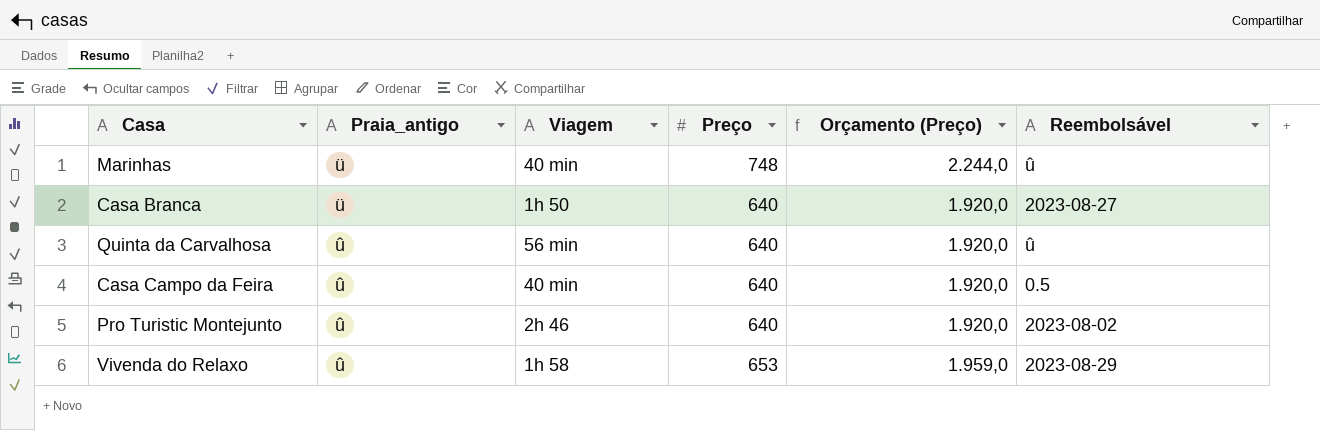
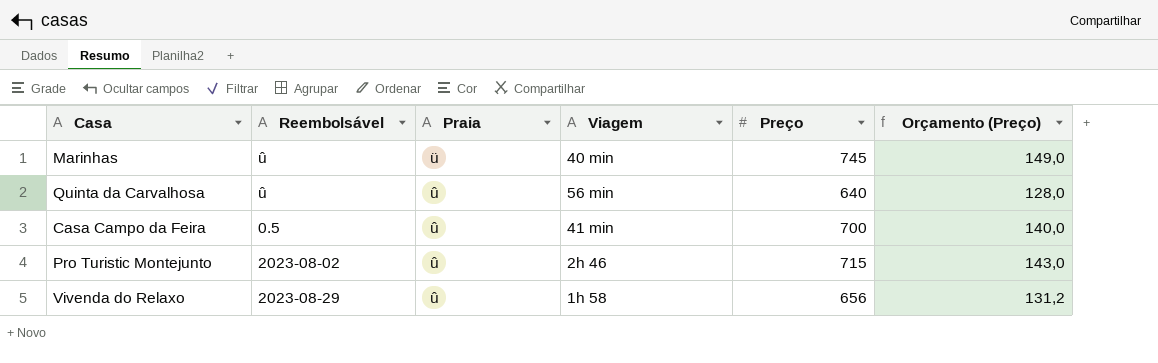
column Reembolsável | position: 6 -> 2
column name: Praia_antigo -> Praia
column Orçamento (Preço) | formula: [Preço] * 3 -> [Preço] * 0,2
row Casa Branca: ü | 1h 50 | 640 | 1.920,0 | 2023-08-27 -> none
Marinhas | Preço: 748 -> 745
Casa Campo da Feira | Viagem: 40 min -> 41 min
Casa Campo da Feira | Preço: 640 -> 700
Pro Turistic Montejunto | Preço: 640 -> 715
Vivenda do Relaxo | Preço: 653 -> 656

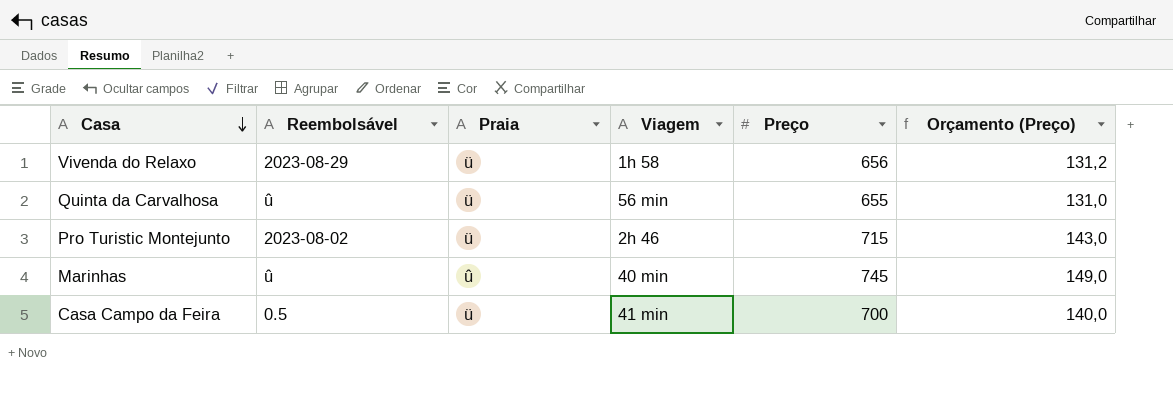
row order: none -> Casa descending
Vivenda do Relaxo | Praia: û -> ü
Quinta da Carvalhosa | Praia: û -> ü
Quinta da Carvalhosa | Preço: 640 -> 655
Quinta da Carvalhosa | Orçamento (Preço): 128,0 -> 131,0
Pro Turistic Montejunto | Praia: û -> ü
Marinhas | Praia: ü -> û
Casa Campo da Feira | Praia: û -> ü

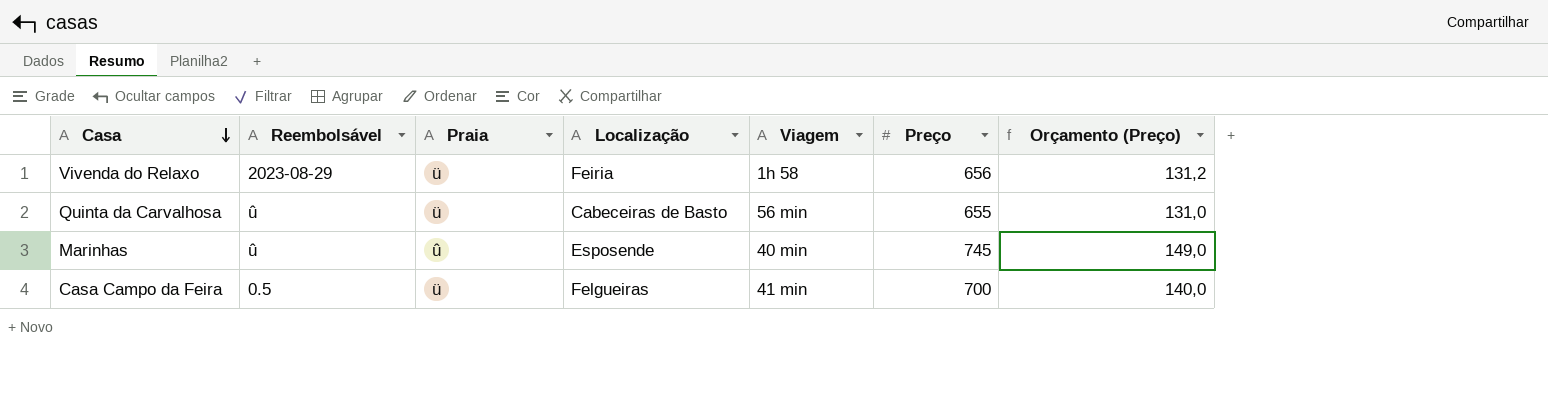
column Localização | position: none -> 4
row Pro Turistic Montejunto: 2023-08-02 | ü | 2h 46 | 715 | 143,0 -> none

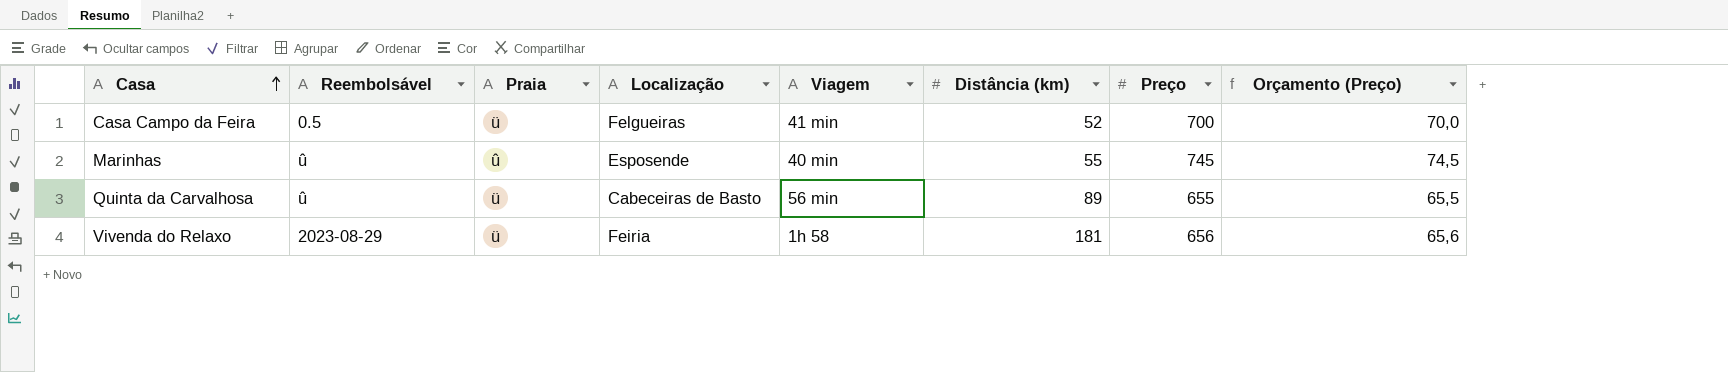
row order: Casa descending -> Casa ascending
column Distância (km) | position: none -> 6
column Orçamento (Preço) | formula: [Preço] * 0,2 -> [Preço] * 0,1

